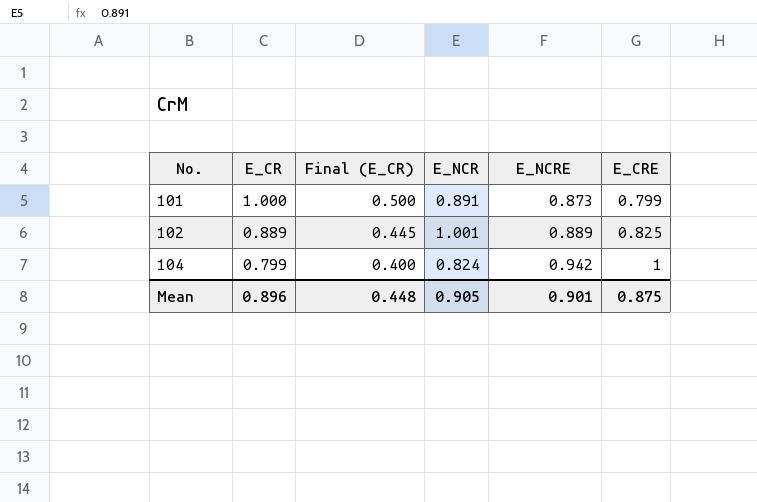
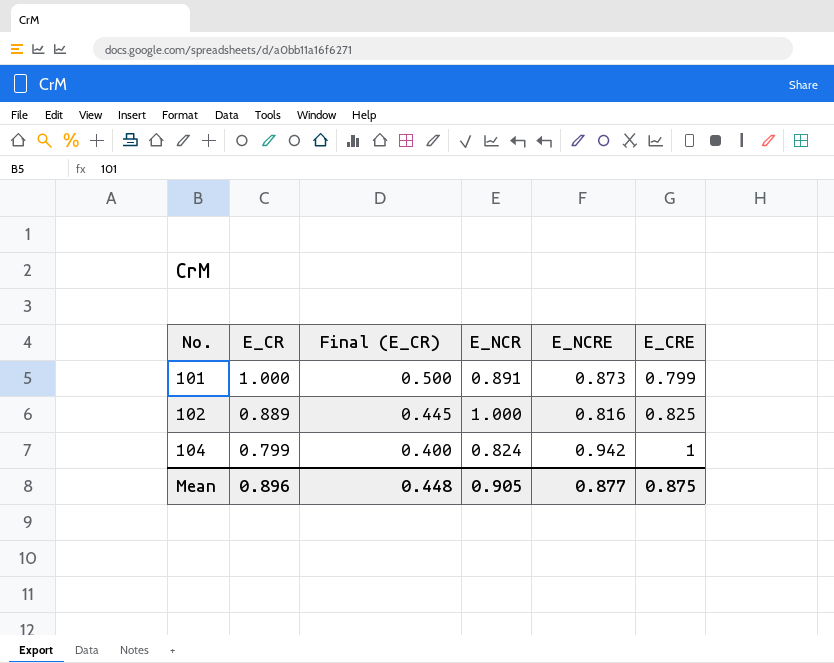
102 | E_NCR: 1.001 -> 1.000
102 | E_NCRE: 0.889 -> 0.816
Mean | E_NCRE: 0.901 -> 0.877

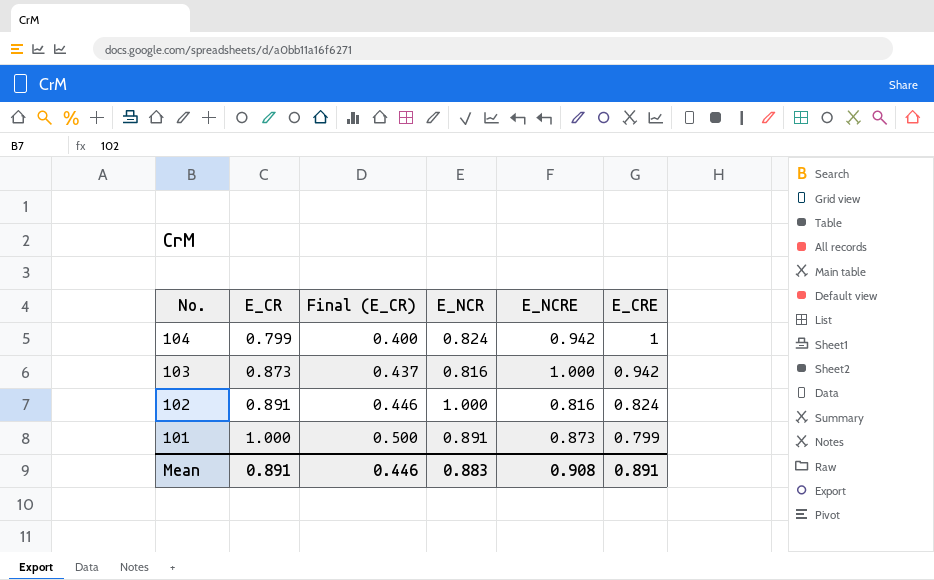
row order: No. ascending -> No. descending
row 103: none -> 0.873 | 0.437 | 0.816 | 1.000 | 0.942
102 | E_CR: 0.889 -> 0.891
102 | Final (E_CR): 0.445 -> 0.446
102 | E_CRE: 0.825 -> 0.824
Mean | E_CR: 0.896 -> 0.891
Mean | Final (E_CR): 0.448 -> 0.446
Mean | E_NCR: 0.905 -> 0.883
Mean | E_NCRE: 0.877 -> 0.908
Mean | E_CRE: 0.875 -> 0.891

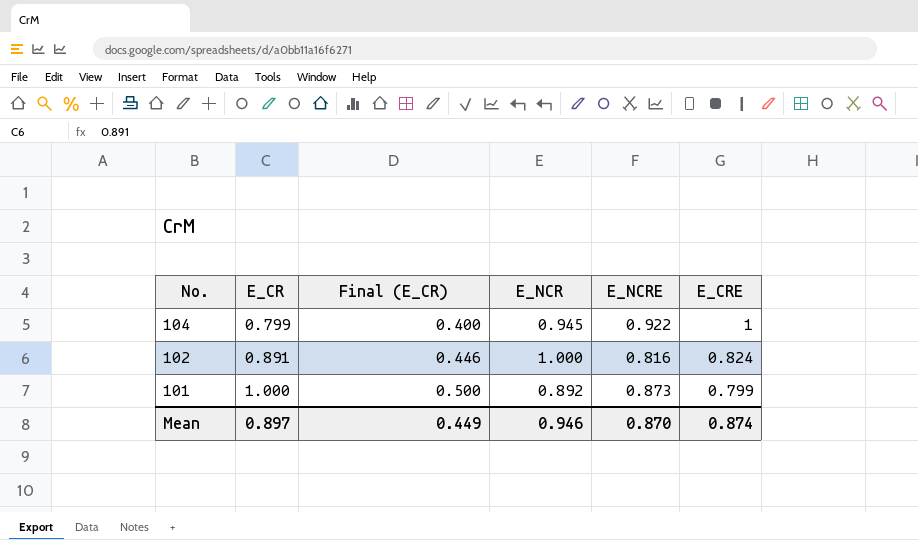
row 103: 0.873 | 0.437 | 0.816 | 1.000 | 0.942 -> none
104 | E_NCR: 0.824 -> 0.945
104 | E_NCRE: 0.942 -> 0.922
101 | E_NCR: 0.891 -> 0.892
Mean | E_CR: 0.891 -> 0.897
Mean | Final (E_CR): 0.446 -> 0.449
Mean | E_NCR: 0.883 -> 0.946
Mean | E_NCRE: 0.908 -> 0.870
Mean | E_CRE: 0.891 -> 0.874

